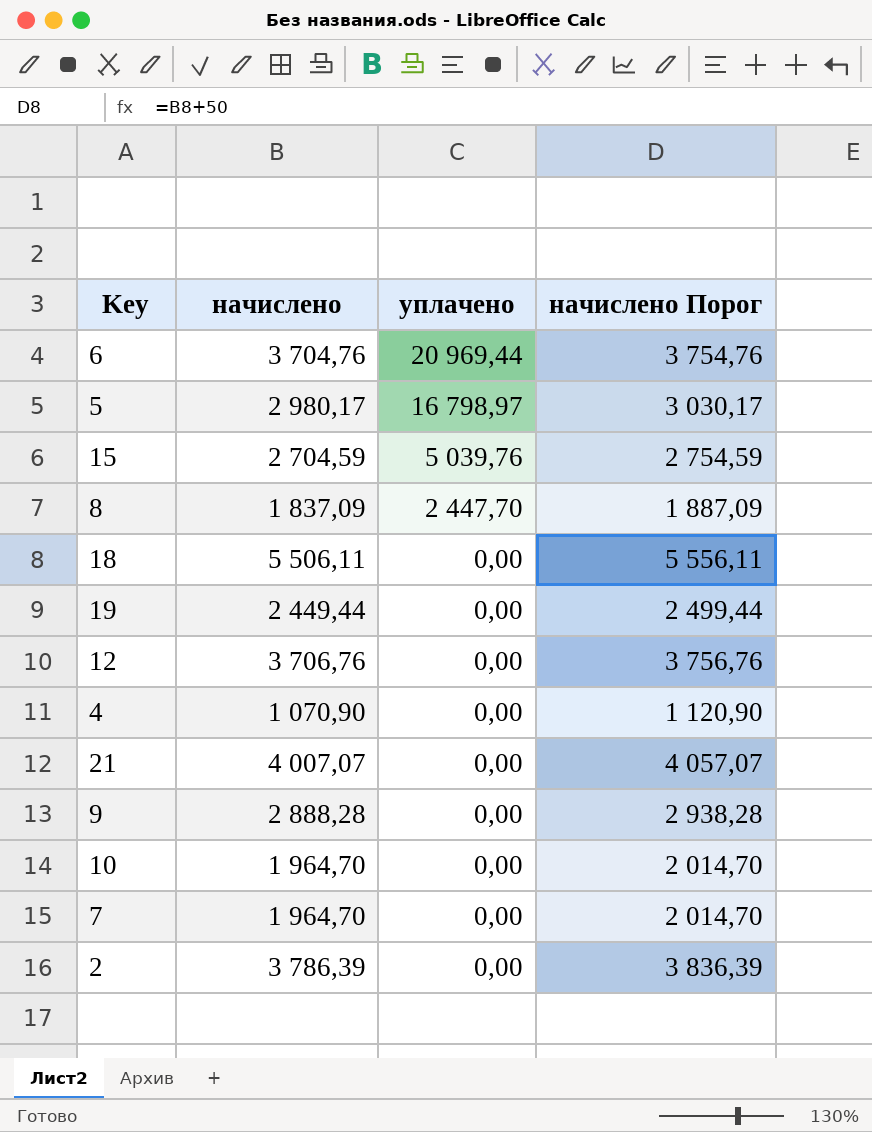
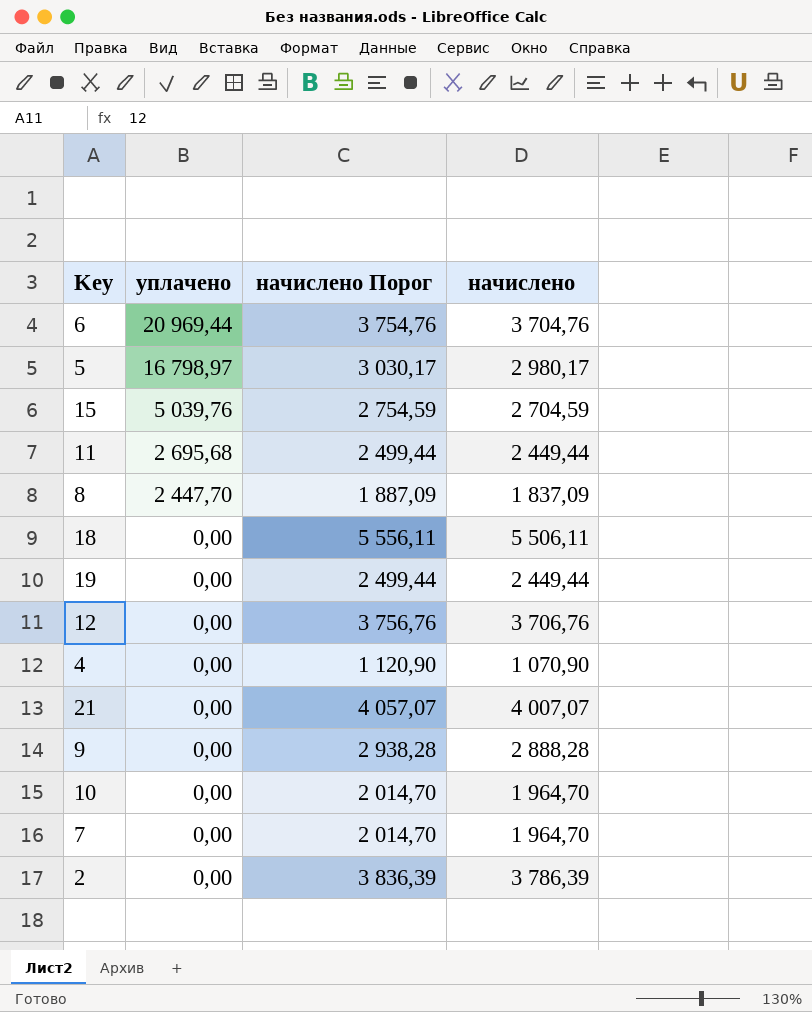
column начислено | position: 2 -> 4
row 11: none -> 2 695,68 | 2 499,44 | 2 449,44

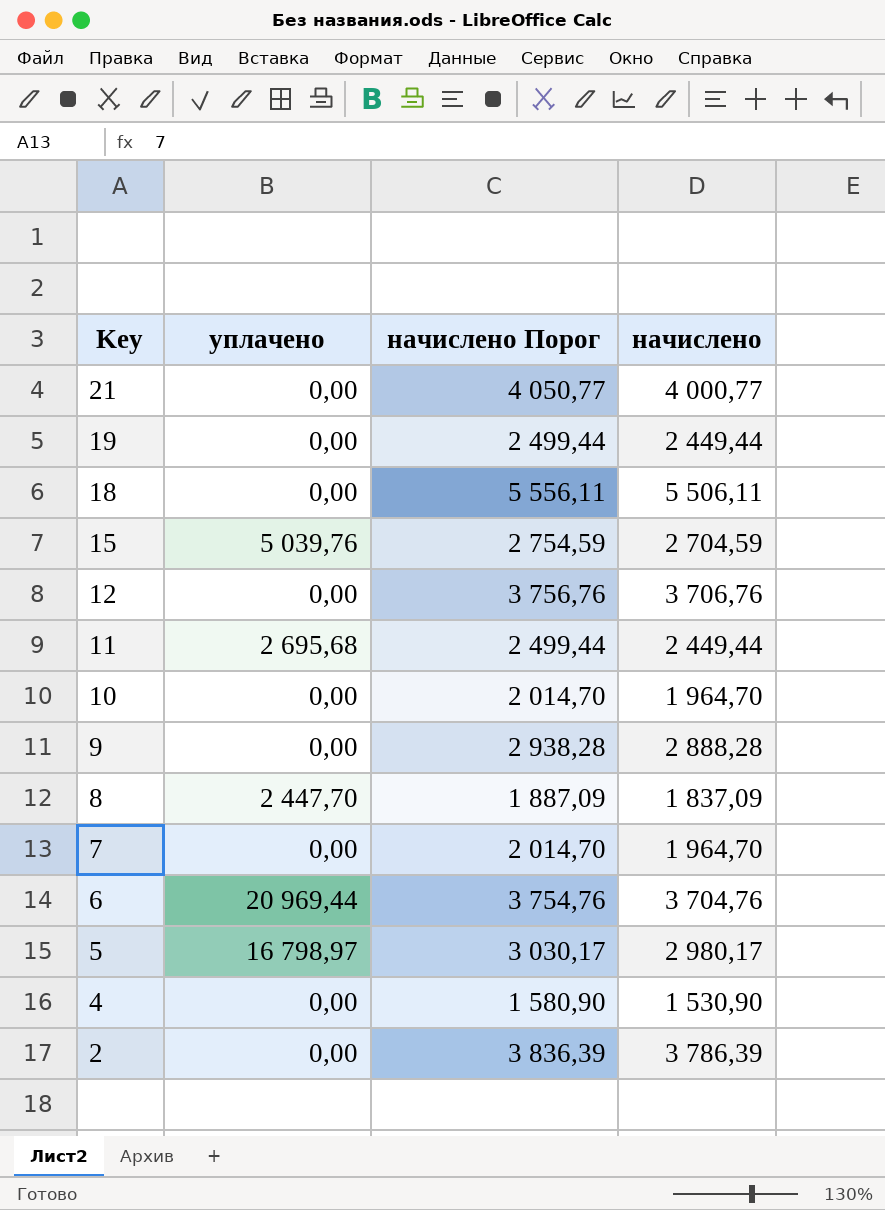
row order: уплачено descending -> Key descending
21 | начислено Порог: 4 057,07 -> 4 050,77
21 | начислено: 4 007,07 -> 4 000,77
4 | начислено Порог: 1 120,90 -> 1 580,90
4 | начислено: 1 070,90 -> 1 530,90

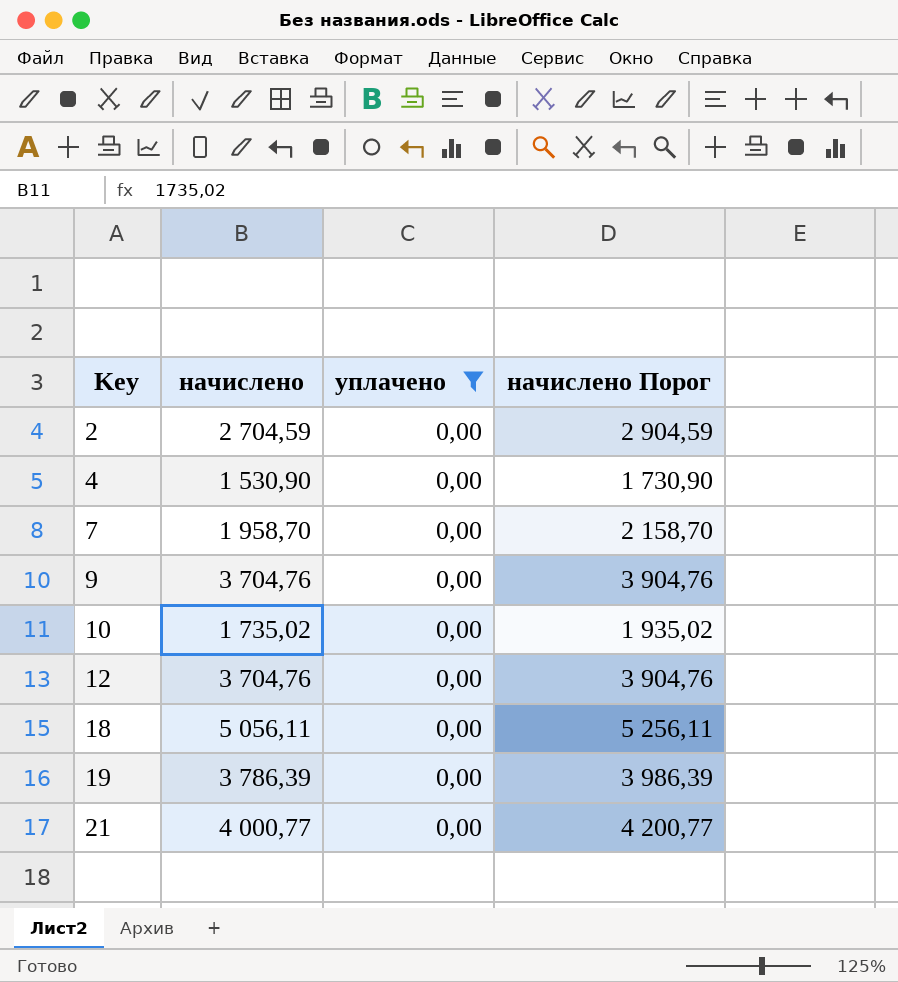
filter: none -> уплачено = 0,00
row order: Key descending -> Key ascending
column начислено | position: 4 -> 2
column начислено Порог | formula: [начислено] + 50 -> [начислено] + 200
2 | начислено: 3 786,39 -> 2 704,59
7 | начислено: 1 964,70 -> 1 958,70
9 | начислено: 2 888,28 -> 3 704,76
10 | начислено: 1 964,70 -> 1 735,02
12 | начислено: 3 706,76 -> 3 704,76
18 | начислено: 5 506,11 -> 5 056,11
19 | начислено: 2 449,44 -> 3 786,39

